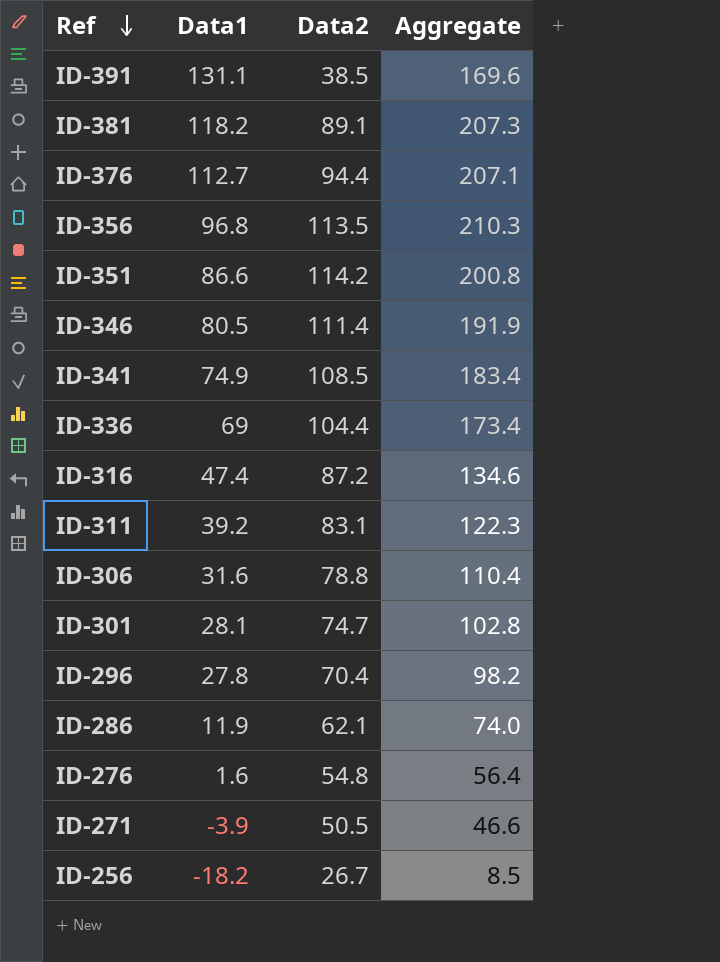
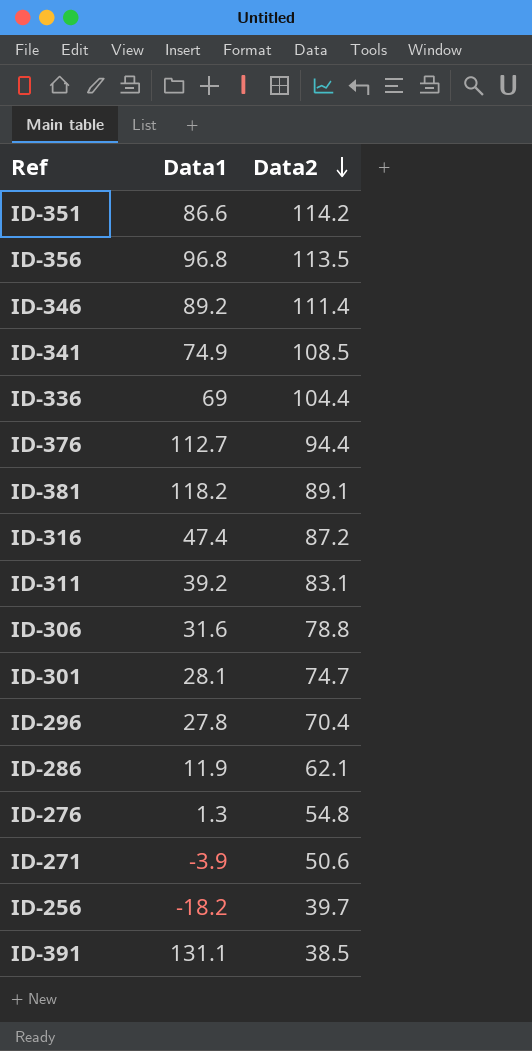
row order: Ref descending -> Data2 descending
column Aggregate | formula: [Data1] + [Data2] -> none
ID-346 | Data1: 80.5 -> 89.2
ID-276 | Data1: 1.6 -> 1.3
ID-271 | Data2: 50.5 -> 50.6
ID-256 | Data2: 26.7 -> 39.7

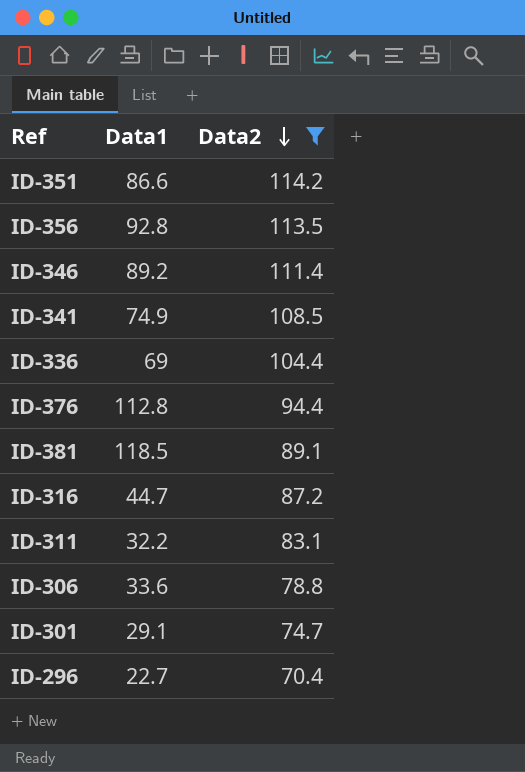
filter: none -> Data2 >= 70.4
ID-356 | Data1: 96.8 -> 92.8
ID-376 | Data1: 112.7 -> 112.8
ID-381 | Data1: 118.2 -> 118.5
ID-316 | Data1: 47.4 -> 44.7
ID-311 | Data1: 39.2 -> 32.2
ID-306 | Data1: 31.6 -> 33.6
ID-301 | Data1: 28.1 -> 29.1
ID-296 | Data1: 27.8 -> 22.7

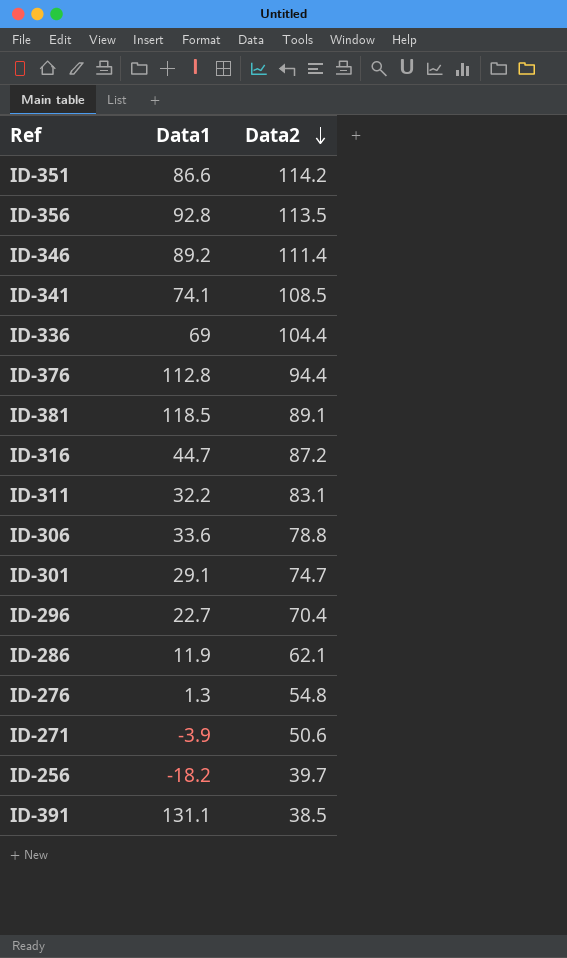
filter: Data2 >= 70.4 -> none
ID-341 | Data1: 74.9 -> 74.1

